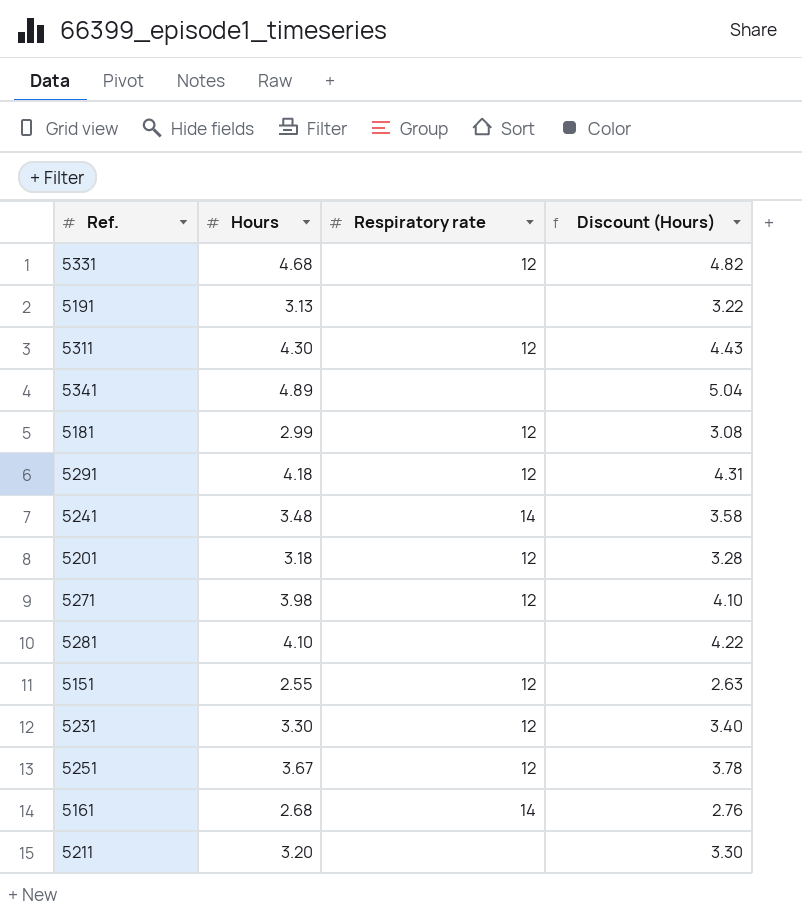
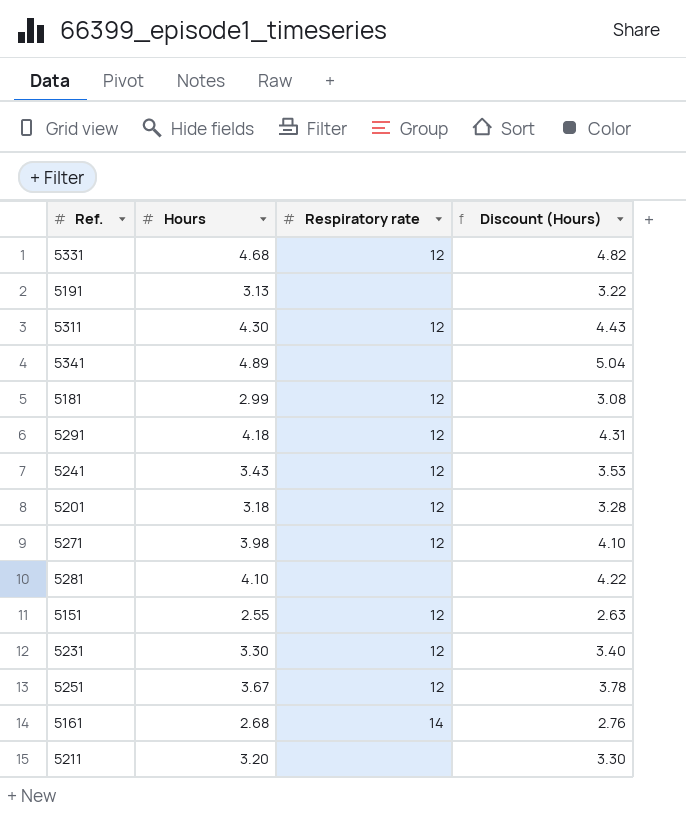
5241 | Hours: 3.48 -> 3.43
5241 | Respiratory rate: 14 -> 12
5241 | Discount (Hours): 3.58 -> 3.53

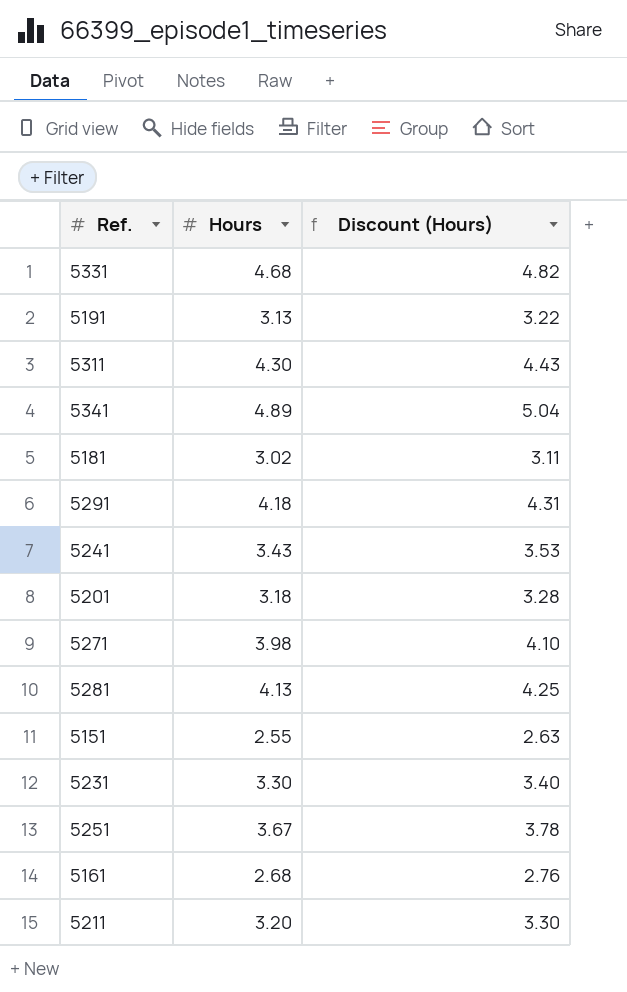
column Respiratory rate | position: 3 -> none
5181 | Hours: 2.99 -> 3.02
5181 | Discount (Hours): 3.08 -> 3.11
5281 | Hours: 4.10 -> 4.13
5281 | Discount (Hours): 4.22 -> 4.25

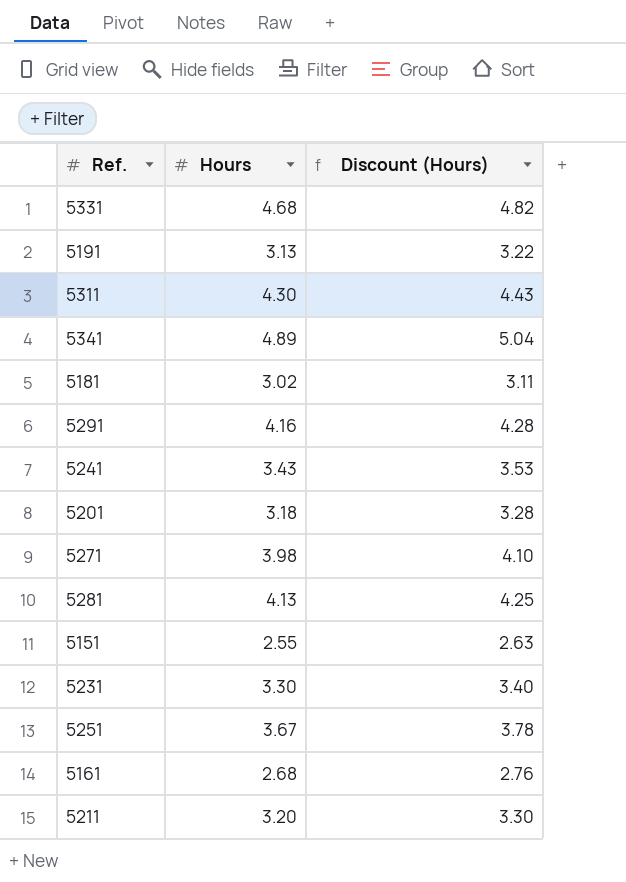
5291 | Hours: 4.18 -> 4.16
5291 | Discount (Hours): 4.31 -> 4.28

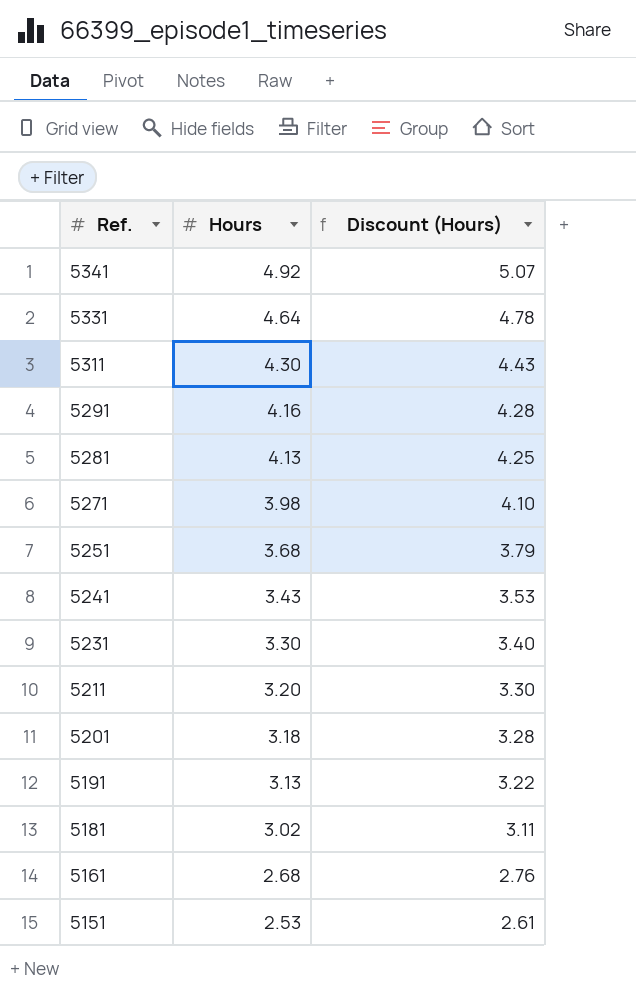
row order: none -> Ref. descending
5341 | Hours: 4.89 -> 4.92
5341 | Discount (Hours): 5.04 -> 5.07
5331 | Hours: 4.68 -> 4.64
5331 | Discount (Hours): 4.82 -> 4.78
5251 | Hours: 3.67 -> 3.68
5251 | Discount (Hours): 3.78 -> 3.79
5151 | Hours: 2.55 -> 2.53
5151 | Discount (Hours): 2.63 -> 2.61

